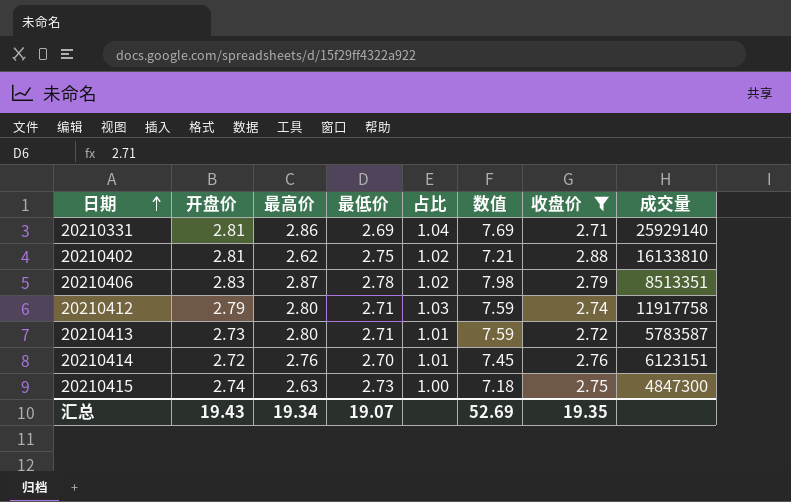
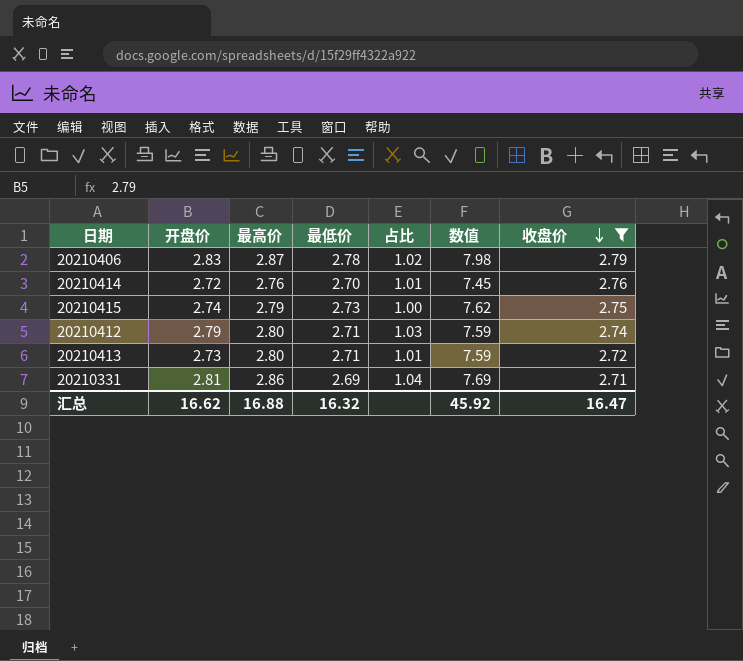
row order: 日期 ascending -> 收盘价 descending
column 成交量 | position: 8 -> none
row 20210402: 2.81 | 2.62 | 2.75 | 1.02 | 7.21 | 2.88 | 16133810 -> none
20210415 | 最高价: 2.63 -> 2.79
20210415 | 数值: 7.18 -> 7.62
汇总 | 开盘价: 19.43 -> 16.62
汇总 | 最高价: 19.34 -> 16.88
汇总 | 最低价: 19.07 -> 16.32
汇总 | 数值: 52.69 -> 45.92
汇总 | 收盘价: 19.35 -> 16.47

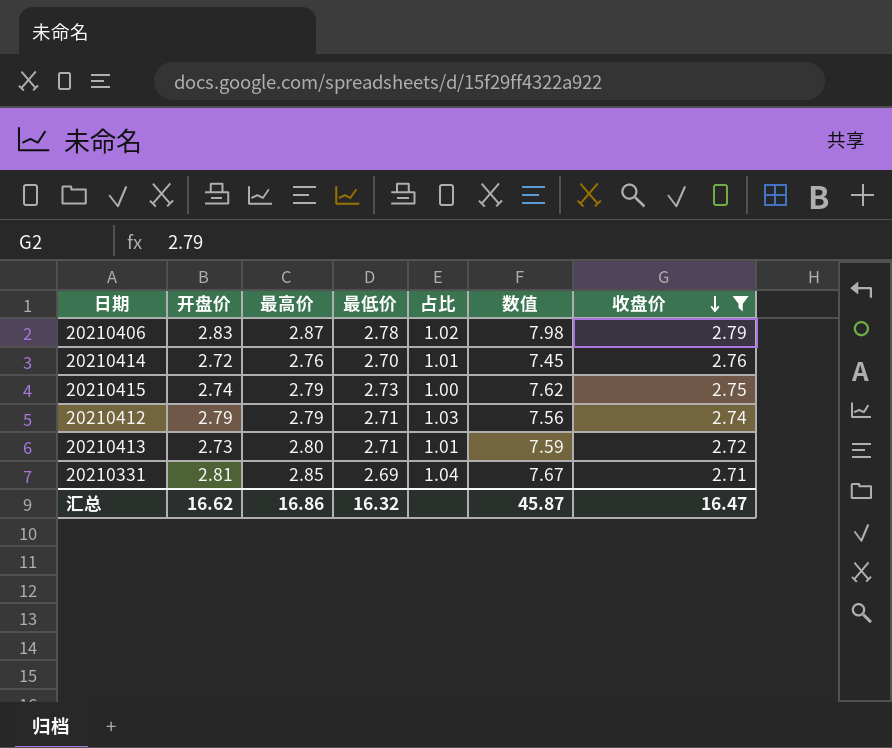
20210412 | 最高价: 2.80 -> 2.79
20210412 | 数值: 7.59 -> 7.56
20210331 | 最高价: 2.86 -> 2.85
20210331 | 数值: 7.69 -> 7.67
汇总 | 最高价: 16.88 -> 16.86
汇总 | 数值: 45.92 -> 45.87

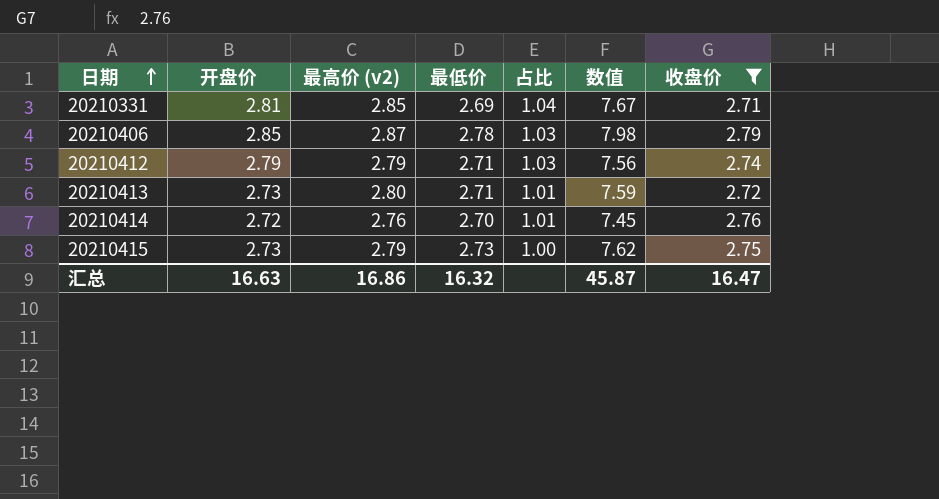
row order: 收盘价 descending -> 日期 ascending
column name: 最高价 -> 最高价 (v2)
20210406 | 开盘价: 2.83 -> 2.85
20210406 | 占比: 1.02 -> 1.03
20210415 | 开盘价: 2.74 -> 2.73
汇总 | 开盘价: 16.62 -> 16.63

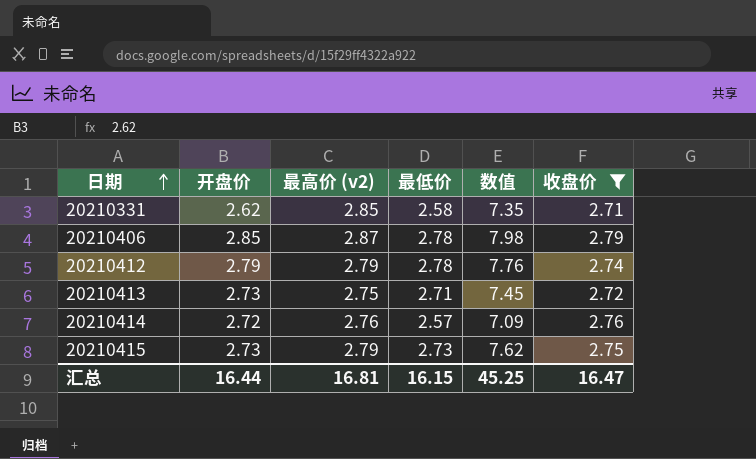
column 占比 | formula: [开盘价] / [最低价] -> none
20210331 | 开盘价: 2.81 -> 2.62
20210331 | 最低价: 2.69 -> 2.58
20210331 | 数值: 7.67 -> 7.35
20210412 | 最低价: 2.71 -> 2.78
20210412 | 数值: 7.56 -> 7.76
20210413 | 最高价 (v2): 2.80 -> 2.75
20210413 | 数值: 7.59 -> 7.45
20210414 | 最低价: 2.70 -> 2.57
20210414 | 数值: 7.45 -> 7.09
汇总 | 开盘价: 16.63 -> 16.44
汇总 | 最高价 (v2): 16.86 -> 16.81
汇总 | 最低价: 16.32 -> 16.15
汇总 | 数值: 45.87 -> 45.25

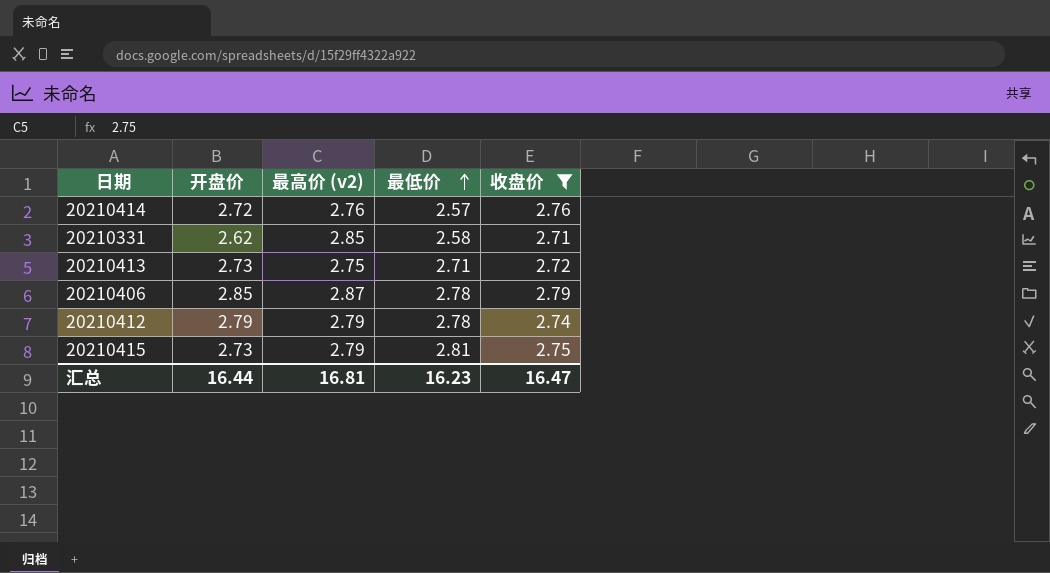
row order: 日期 ascending -> 最低价 ascending
column 数值 | formula: [最高价 (v2)] * [最低价] -> none
20210415 | 最低价: 2.73 -> 2.81
汇总 | 最低价: 16.15 -> 16.23

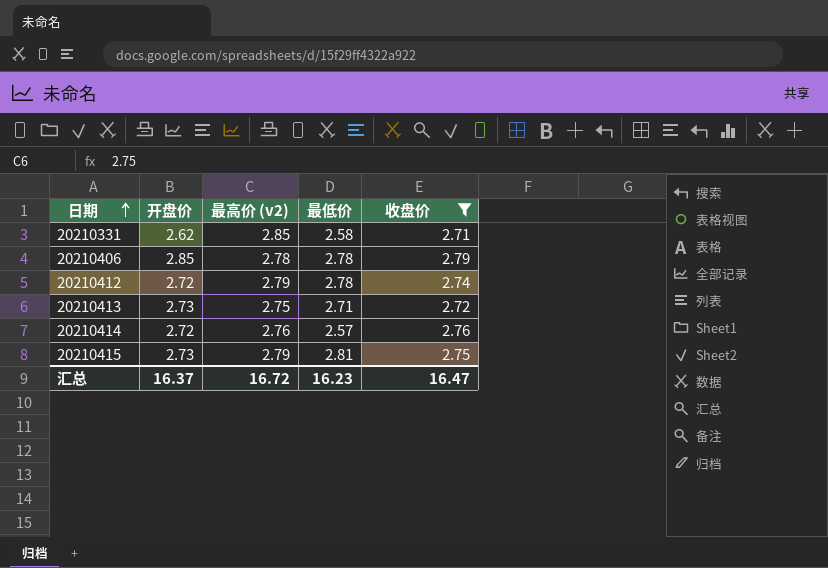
row order: 最低价 ascending -> 日期 ascending
20210406 | 最高价 (v2): 2.87 -> 2.78
20210412 | 开盘价: 2.79 -> 2.72
汇总 | 开盘价: 16.44 -> 16.37
汇总 | 最高价 (v2): 16.81 -> 16.72

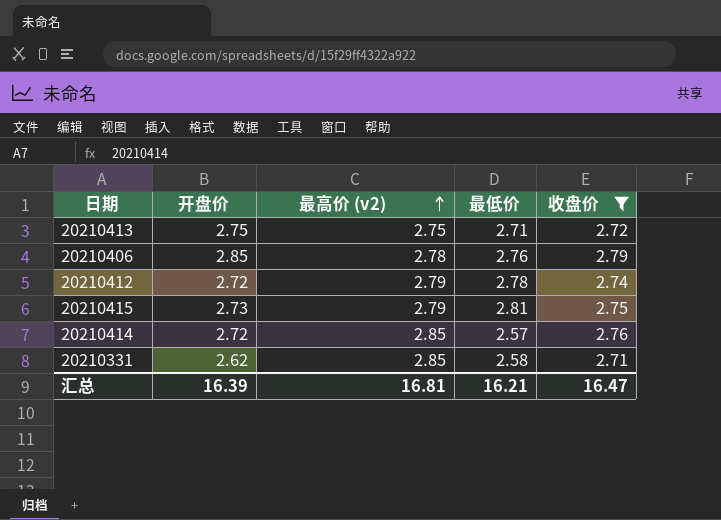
row order: 日期 ascending -> 最高价 (v2) ascending
20210413 | 开盘价: 2.73 -> 2.75
20210406 | 最低价: 2.78 -> 2.76
20210414 | 最高价 (v2): 2.76 -> 2.85
汇总 | 开盘价: 16.37 -> 16.39
汇总 | 最高价 (v2): 16.72 -> 16.81
汇总 | 最低价: 16.23 -> 16.21

